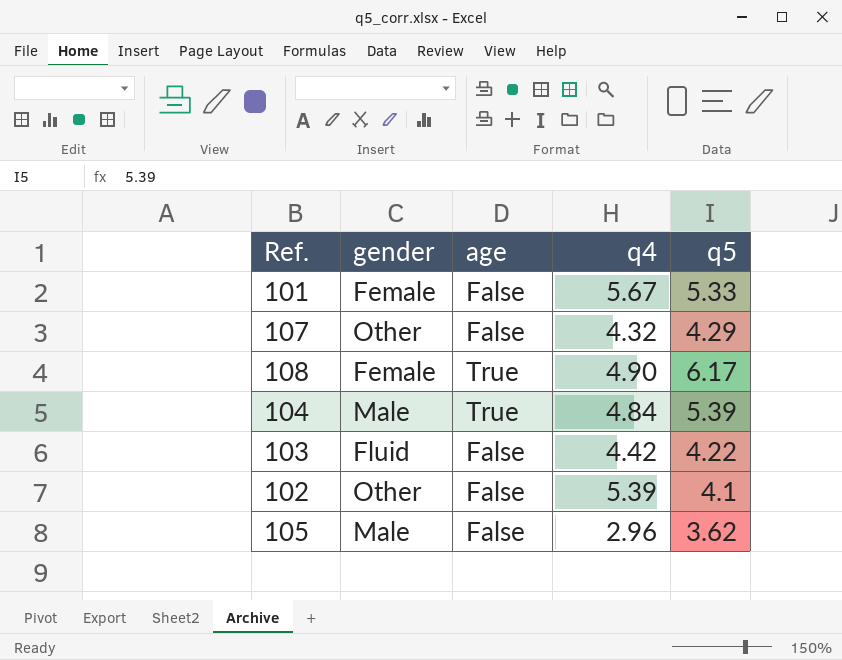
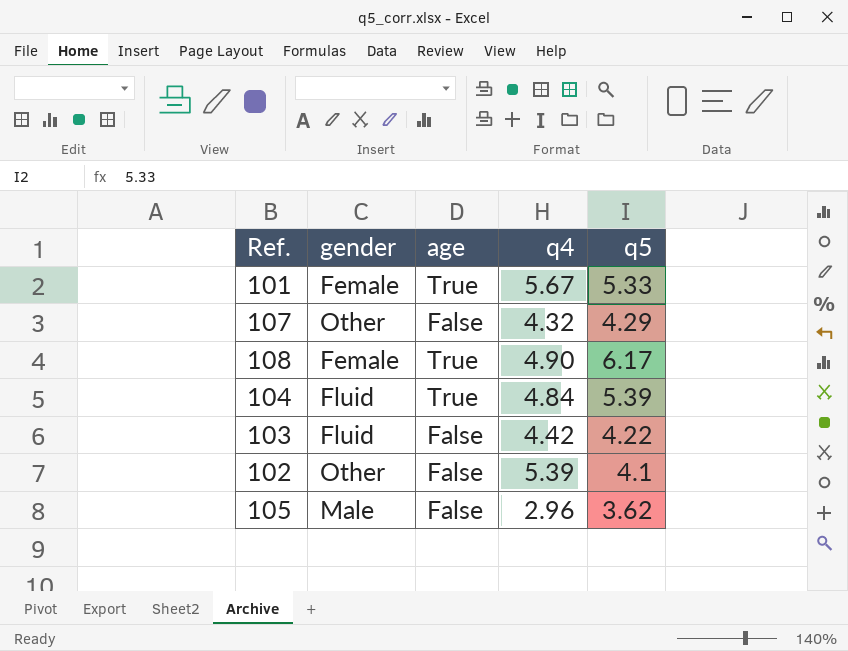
101 | age: False -> True
104 | gender: Male -> Fluid

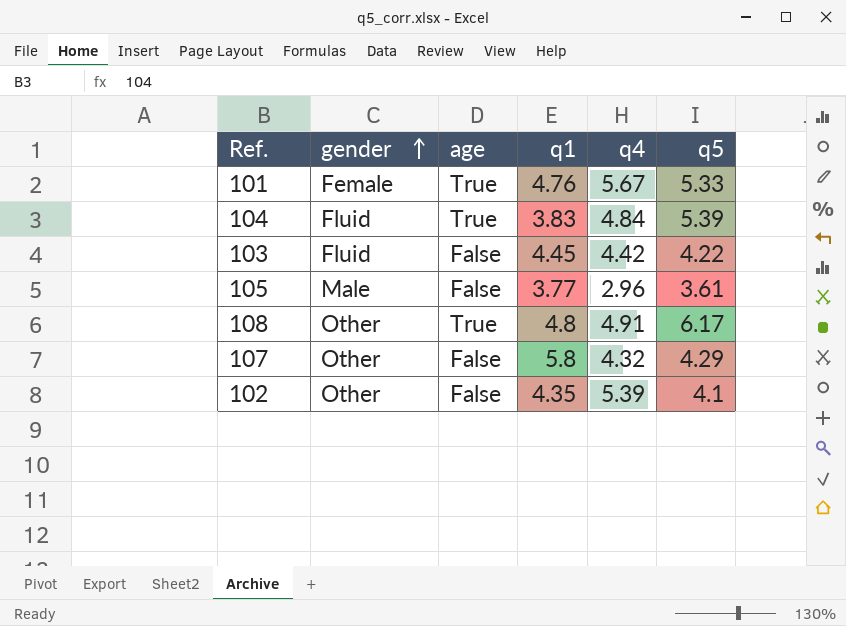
row order: none -> gender ascending
column q1 | position: none -> 4
105 | q5: 3.62 -> 3.61
108 | gender: Female -> Other
108 | q4: 4.90 -> 4.91

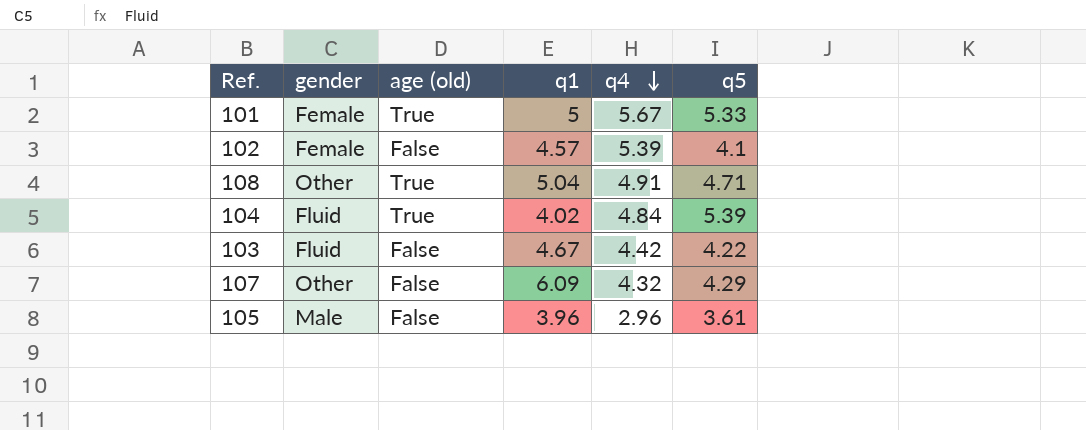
row order: gender ascending -> q4 descending
column name: age -> age (old)
101 | q1: 4.76 -> 5
102 | gender: Other -> Female
102 | q1: 4.35 -> 4.57
108 | q1: 4.8 -> 5.04
108 | q5: 6.17 -> 4.71
104 | q1: 3.83 -> 4.02
103 | q1: 4.45 -> 4.67
107 | q1: 5.8 -> 6.09
105 | q1: 3.77 -> 3.96

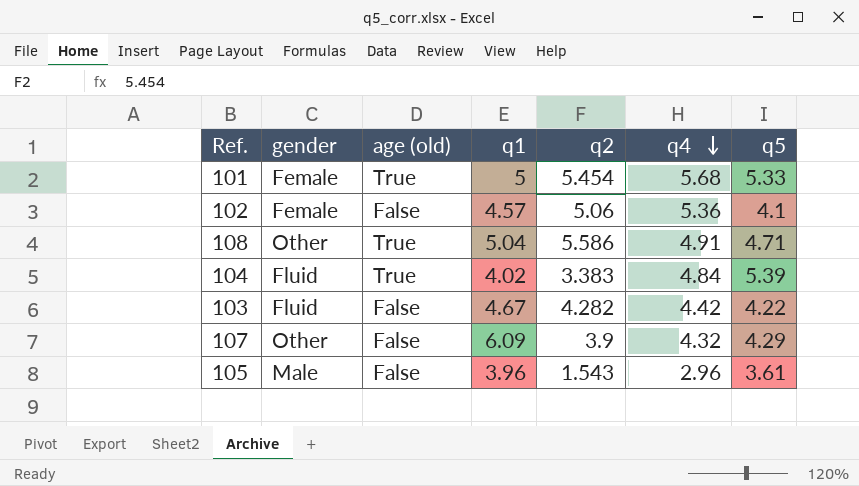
column q2 | position: none -> 5
101 | q4: 5.67 -> 5.68
102 | q4: 5.39 -> 5.36

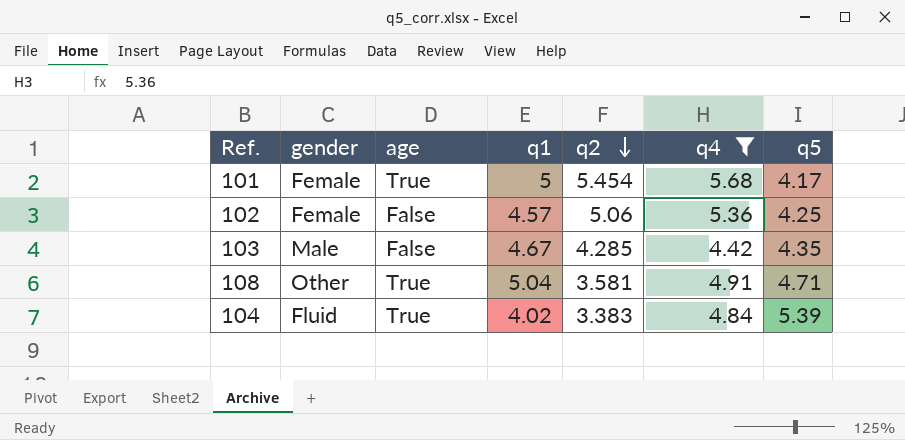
filter: none -> q4 >= 4.42
row order: q4 descending -> q2 descending
column name: age (old) -> age
101 | q5: 5.33 -> 4.17
102 | q5: 4.1 -> 4.25
103 | gender: Fluid -> Male
103 | q2: 4.282 -> 4.285
103 | q5: 4.22 -> 4.35
108 | q2: 5.586 -> 3.581

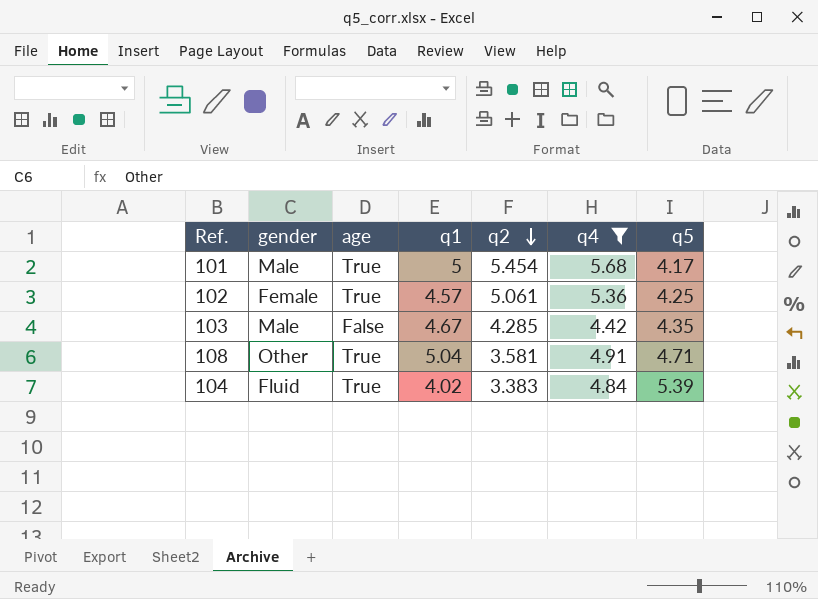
101 | gender: Female -> Male
102 | age: False -> True
102 | q2: 5.06 -> 5.061

